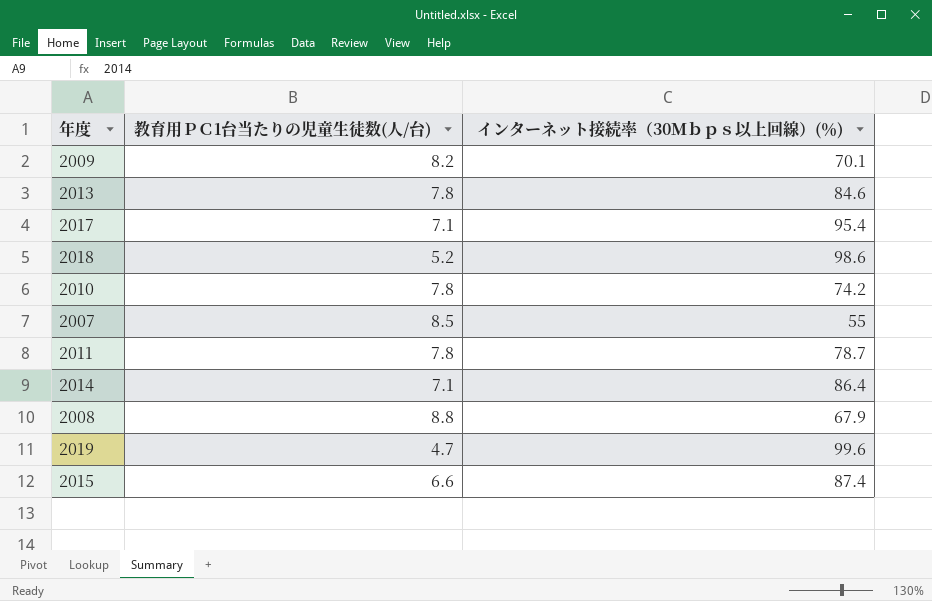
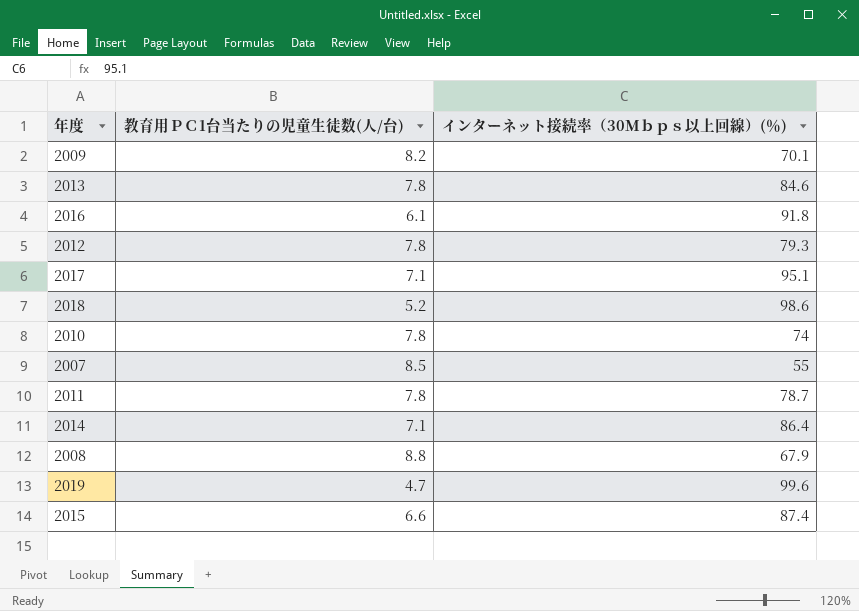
row 2016: none -> 6.1 | 91.8
row 2012: none -> 7.8 | 79.3
2017 | インターネット接続率（30Ｍｂｐｓ以上回線）(％): 95.4 -> 95.1
2010 | インターネット接続率（30Ｍｂｐｓ以上回線）(％): 74.2 -> 74

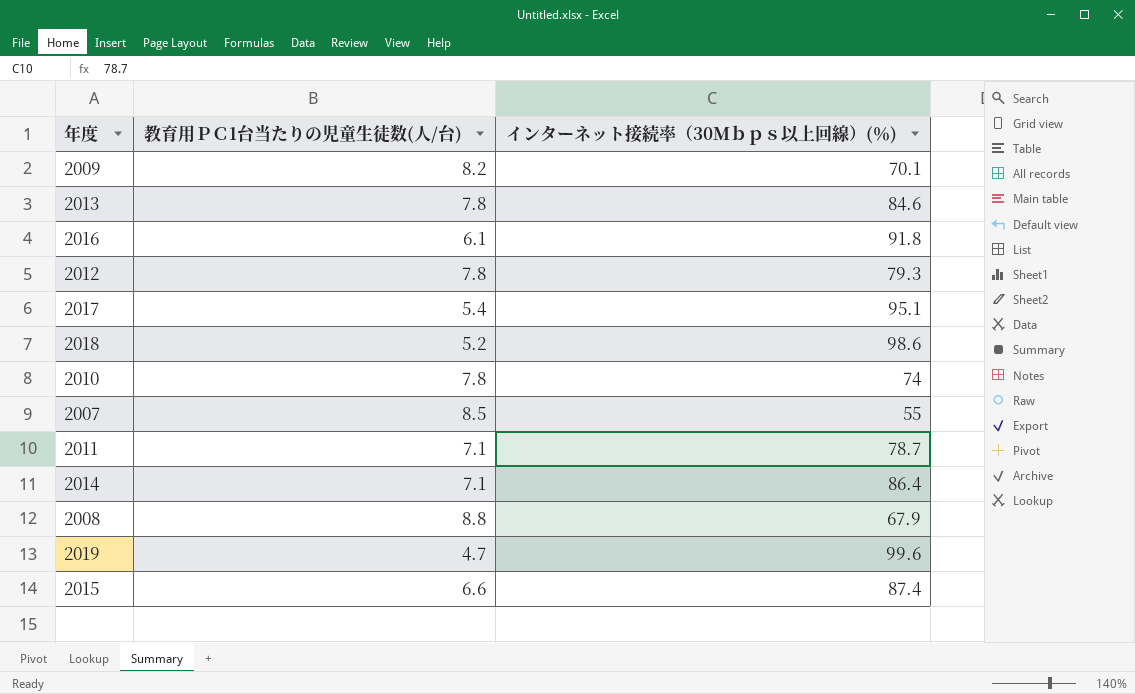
2017 | 教育用ＰＣ1台当たりの児童生徒数(人/台): 7.1 -> 5.4
2011 | 教育用ＰＣ1台当たりの児童生徒数(人/台): 7.8 -> 7.1

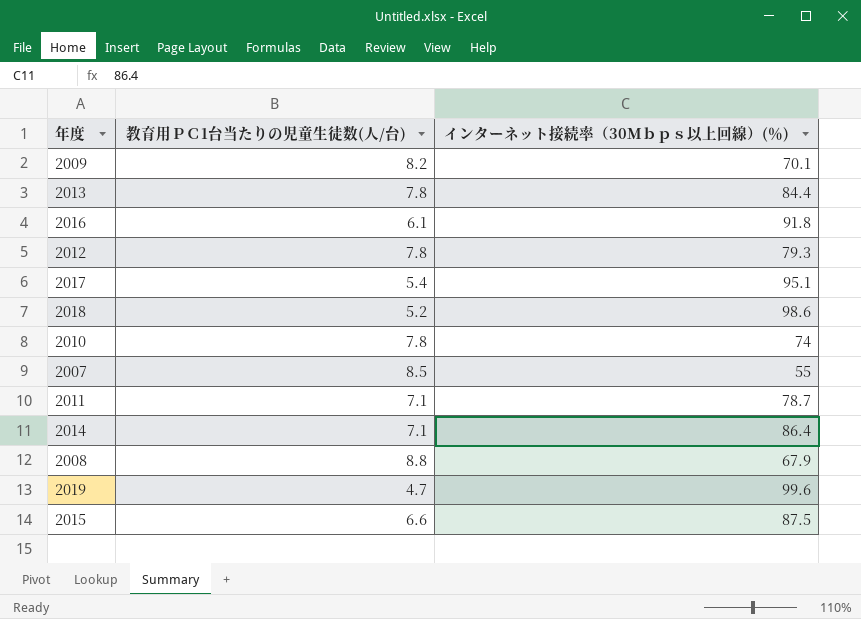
2013 | インターネット接続率（30Ｍｂｐｓ以上回線）(％): 84.6 -> 84.4
2015 | インターネット接続率（30Ｍｂｐｓ以上回線）(％): 87.4 -> 87.5

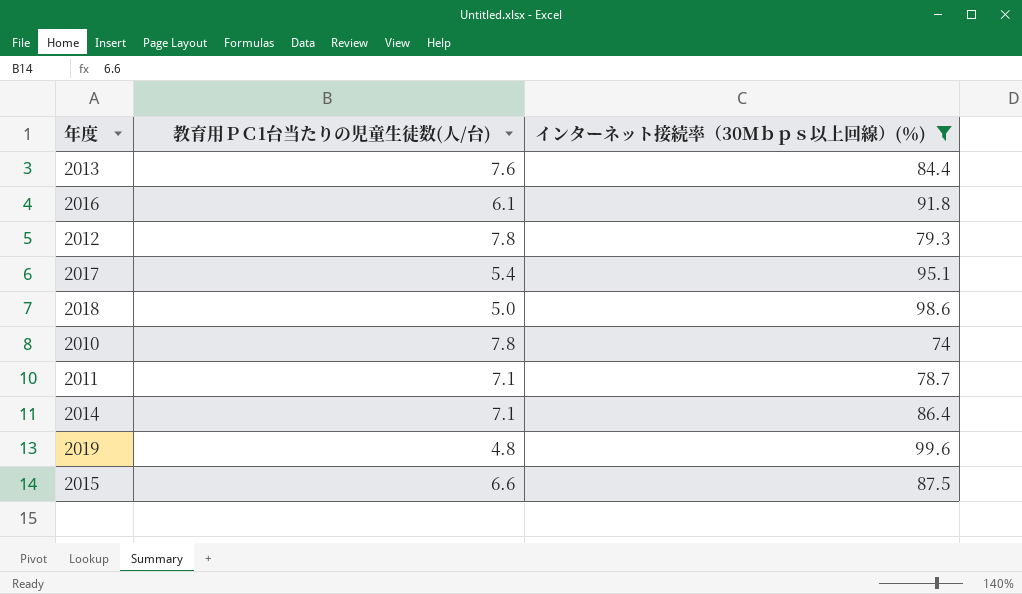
filter: none -> インターネット接続率（30Ｍｂｐｓ以上回線）(％) >= 74
2013 | 教育用ＰＣ1台当たりの児童生徒数(人/台): 7.8 -> 7.6
2018 | 教育用ＰＣ1台当たりの児童生徒数(人/台): 5.2 -> 5.0
2019 | 教育用ＰＣ1台当たりの児童生徒数(人/台): 4.7 -> 4.8

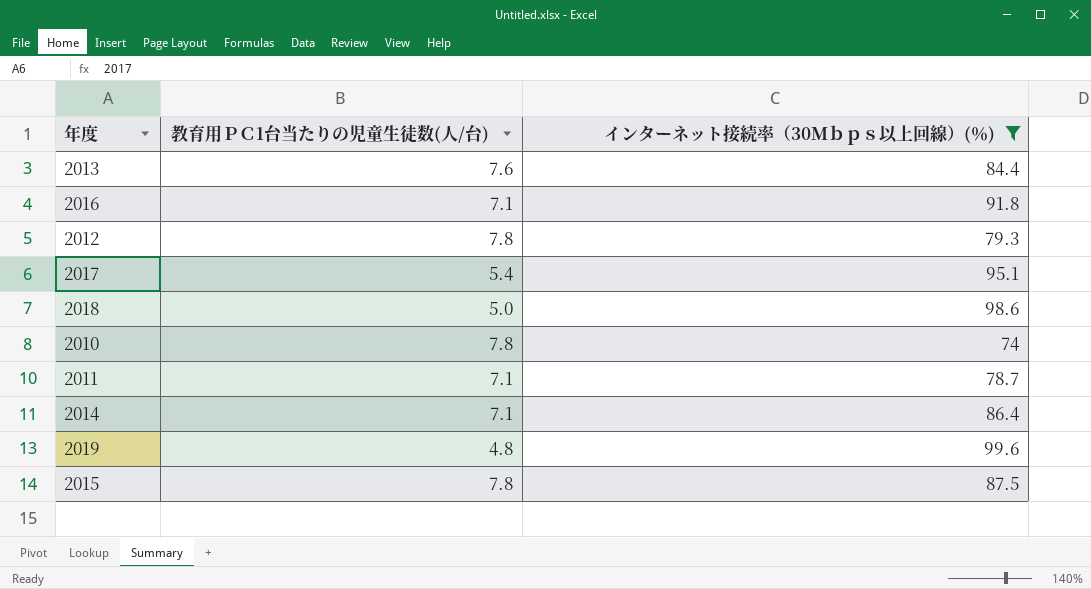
2016 | 教育用ＰＣ1台当たりの児童生徒数(人/台): 6.1 -> 7.1
2015 | 教育用ＰＣ1台当たりの児童生徒数(人/台): 6.6 -> 7.8

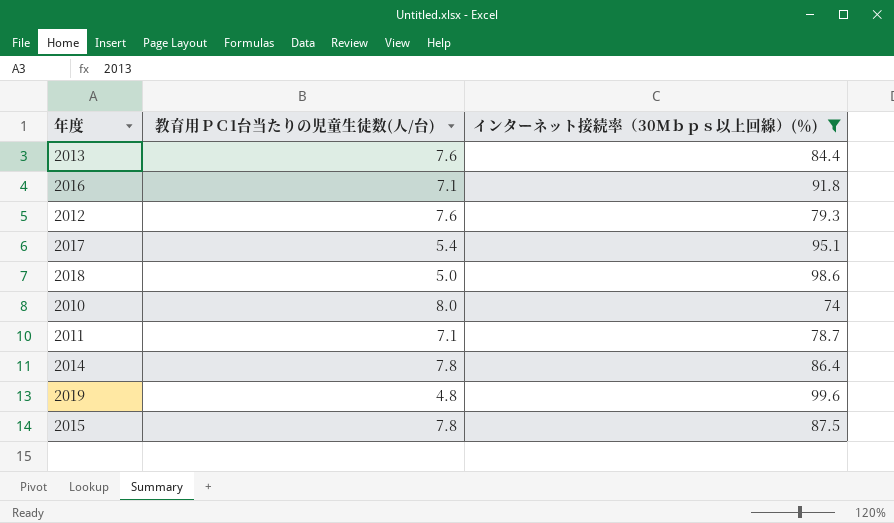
2012 | 教育用ＰＣ1台当たりの児童生徒数(人/台): 7.8 -> 7.6
2010 | 教育用ＰＣ1台当たりの児童生徒数(人/台): 7.8 -> 8.0
2014 | 教育用ＰＣ1台当たりの児童生徒数(人/台): 7.1 -> 7.8

